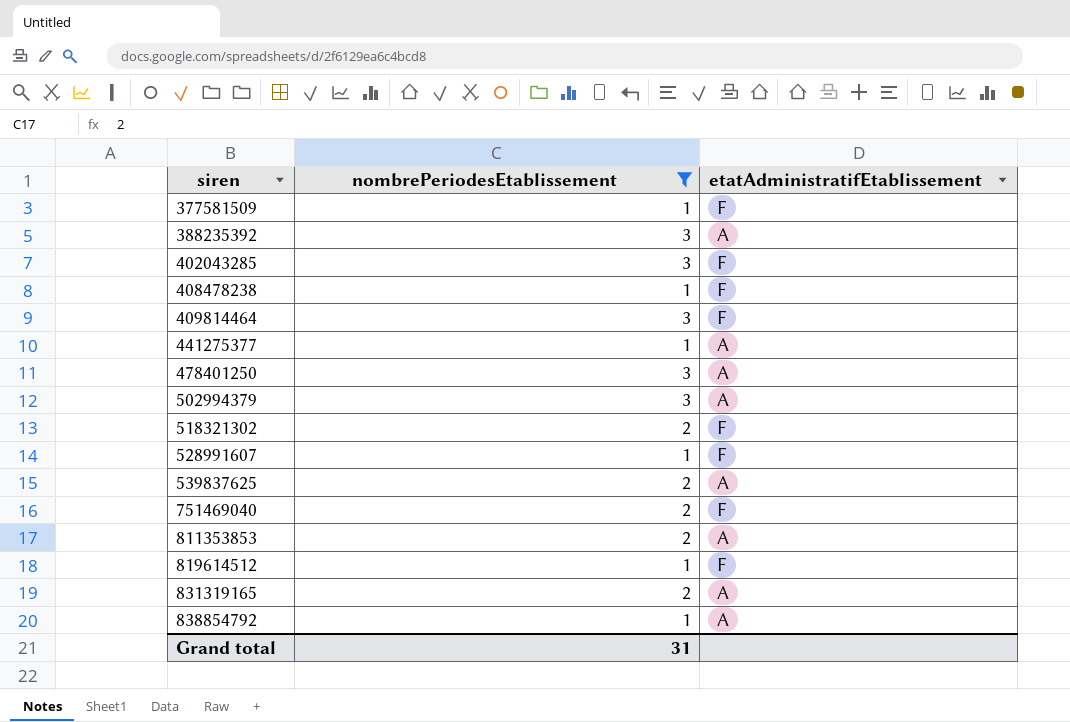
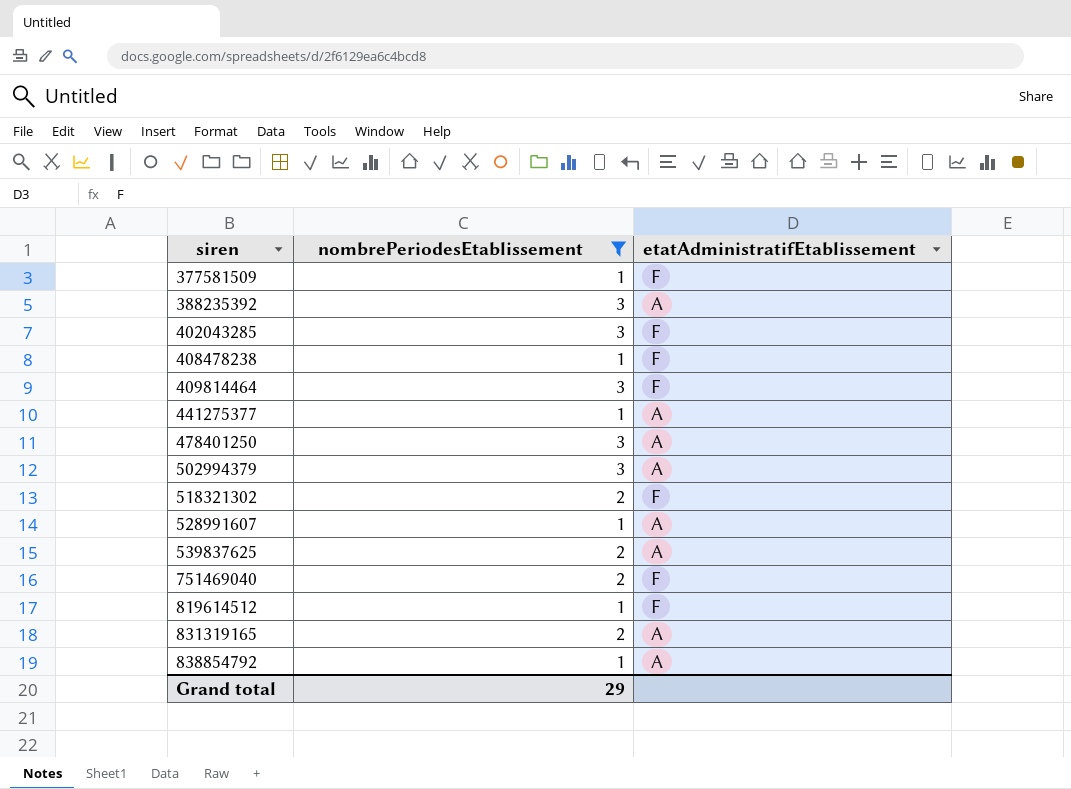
row 811353853: 2 | A -> none
528991607 | etatAdministratifEtablissement: F -> A
Grand total | nombrePeriodesEtablissement: 31 -> 29

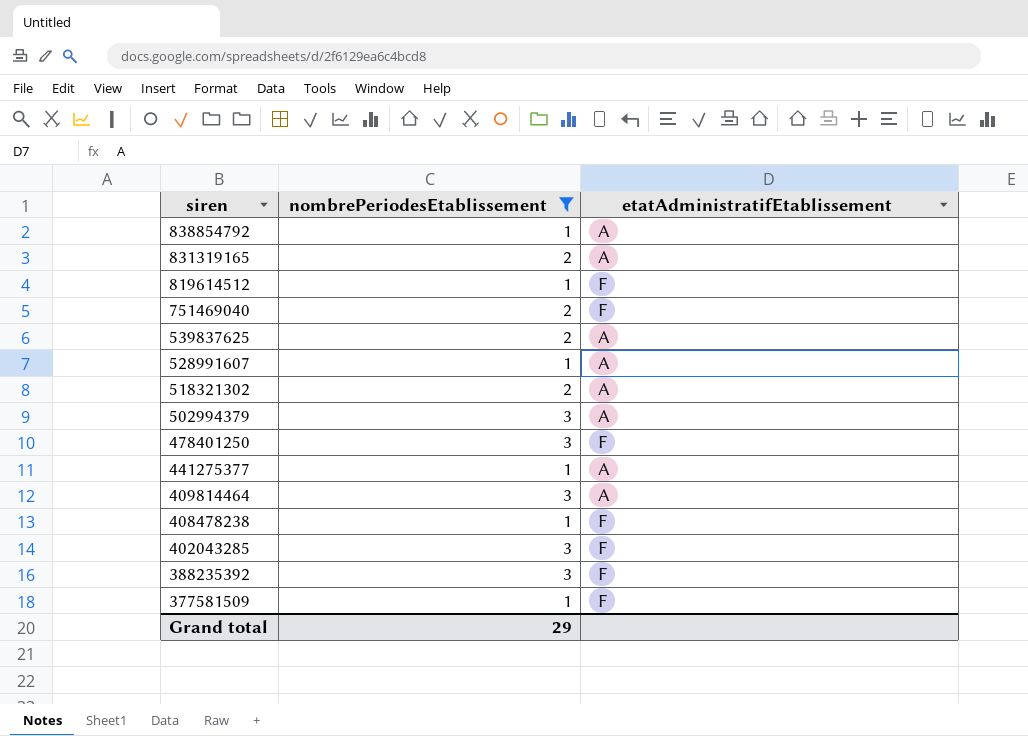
row order: siren ascending -> siren descending
518321302 | etatAdministratifEtablissement: F -> A
478401250 | etatAdministratifEtablissement: A -> F
409814464 | etatAdministratifEtablissement: F -> A
388235392 | etatAdministratifEtablissement: A -> F

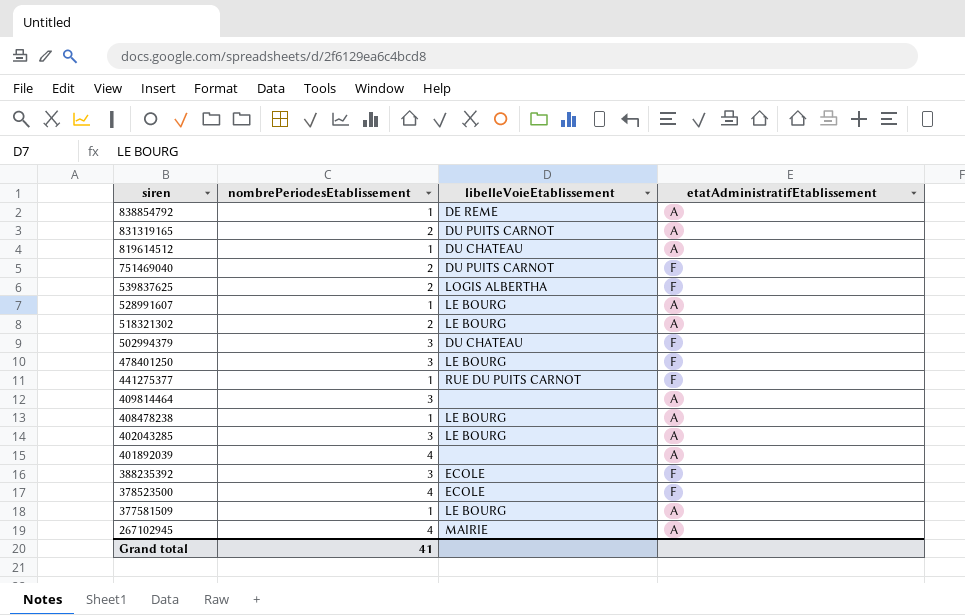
filter: nombrePeriodesEtablissement != 4 -> none
column libelleVoieEtablissement | position: none -> 3
819614512 | etatAdministratifEtablissement: F -> A
539837625 | etatAdministratifEtablissement: A -> F
502994379 | etatAdministratifEtablissement: A -> F
441275377 | etatAdministratifEtablissement: A -> F
408478238 | etatAdministratifEtablissement: F -> A
402043285 | etatAdministratifEtablissement: F -> A
377581509 | etatAdministratifEtablissement: F -> A
Grand total | nombrePeriodesEtablissement: 29 -> 41

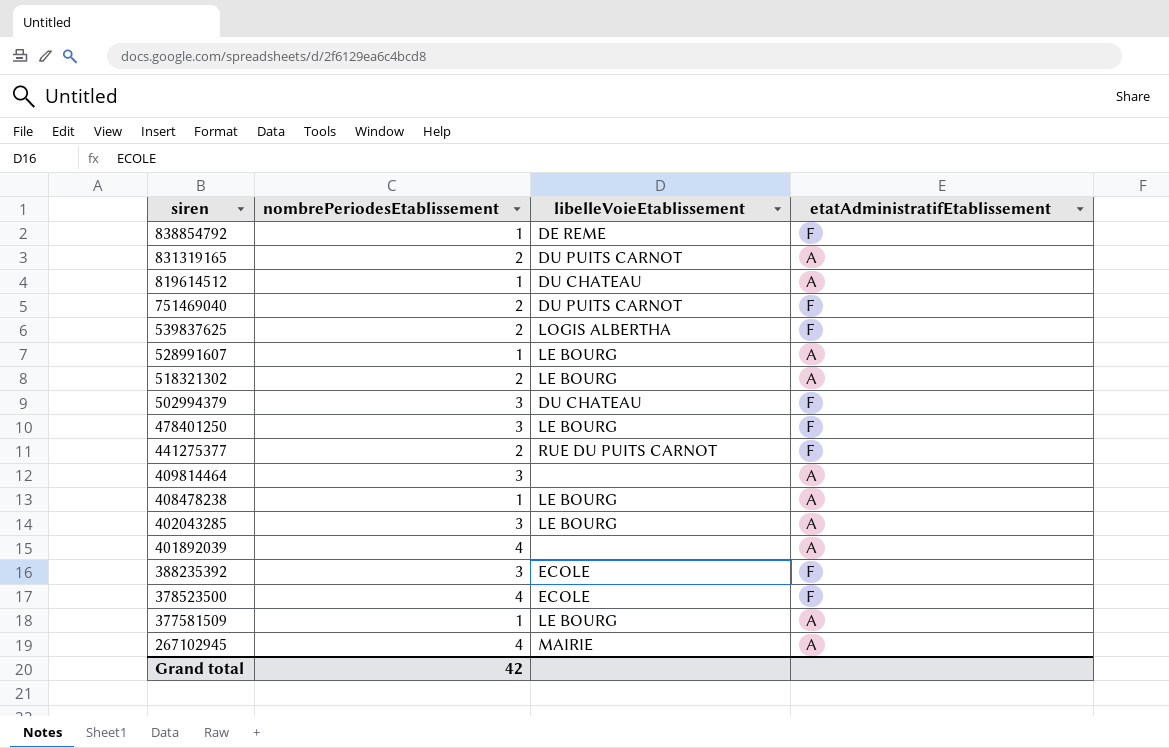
838854792 | etatAdministratifEtablissement: A -> F
441275377 | nombrePeriodesEtablissement: 1 -> 2
Grand total | nombrePeriodesEtablissement: 41 -> 42

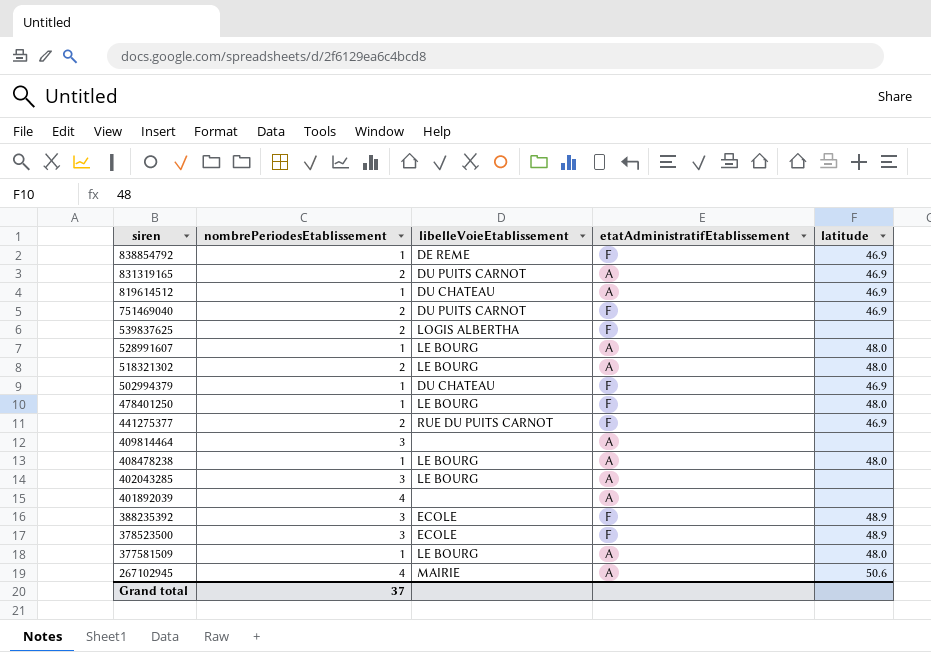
column latitude | position: none -> 5
502994379 | nombrePeriodesEtablissement: 3 -> 1
478401250 | nombrePeriodesEtablissement: 3 -> 1
378523500 | nombrePeriodesEtablissement: 4 -> 3
Grand total | nombrePeriodesEtablissement: 42 -> 37

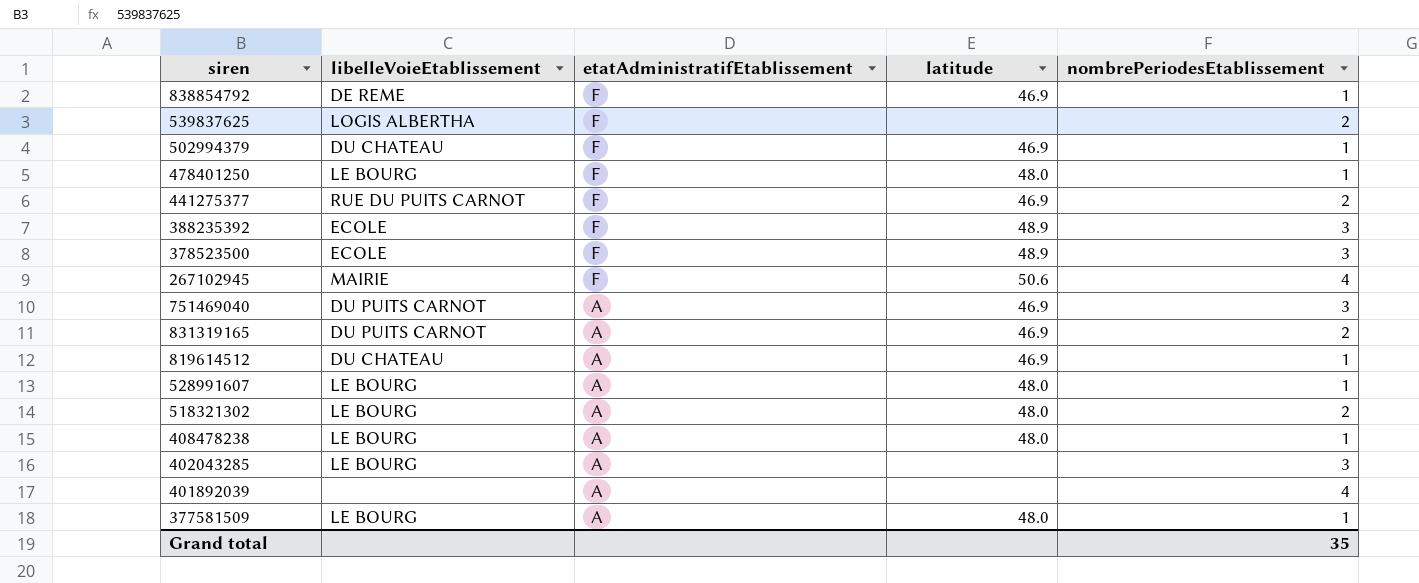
row order: siren descending -> etatAdministratifEtablissement descending
column nombrePeriodesEtablissement | position: 2 -> 5
row 409814464: 3 | none | A | none -> none
267102945 | etatAdministratifEtablissement: A -> F
751469040 | etatAdministratifEtablissement: F -> A
751469040 | nombrePeriodesEtablissement: 2 -> 3
Grand total | nombrePeriodesEtablissement: 37 -> 35

